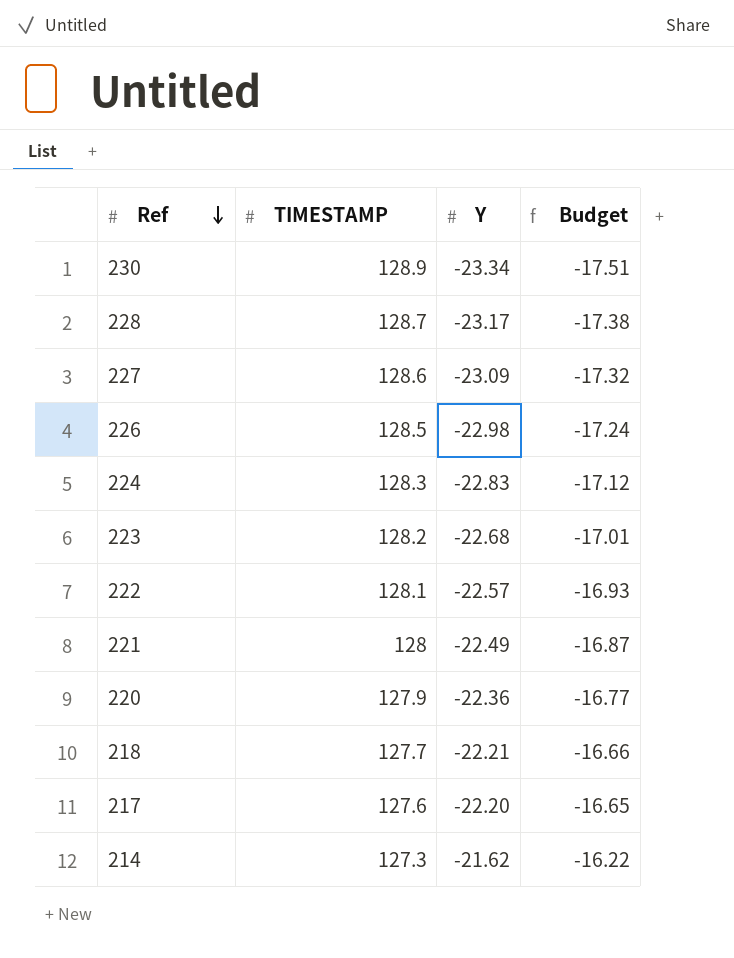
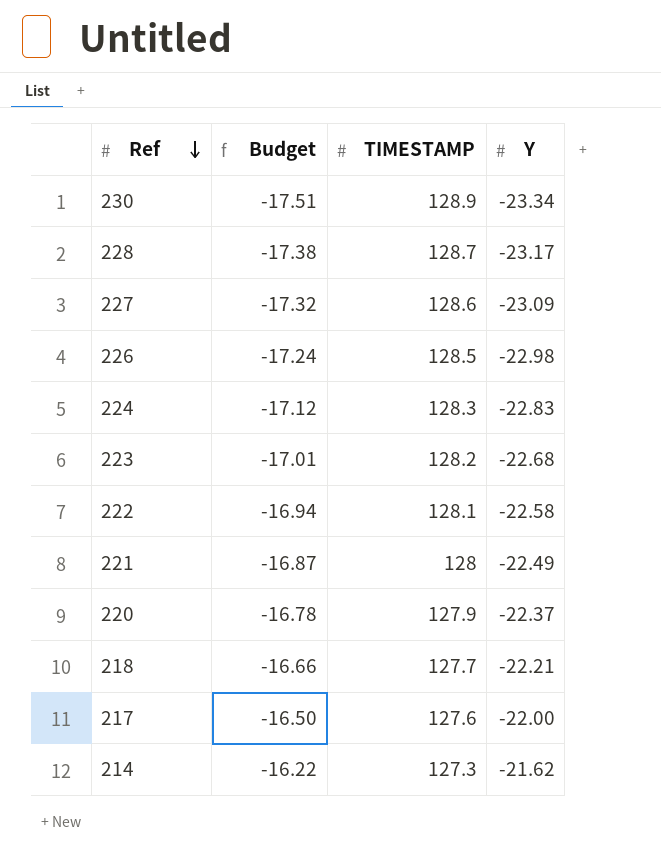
column Budget | position: 4 -> 2
222 | Budget: -16.93 -> -16.94
222 | Y: -22.57 -> -22.58
220 | Budget: -16.77 -> -16.78
220 | Y: -22.36 -> -22.37
217 | Budget: -16.65 -> -16.50
217 | Y: -22.20 -> -22.00

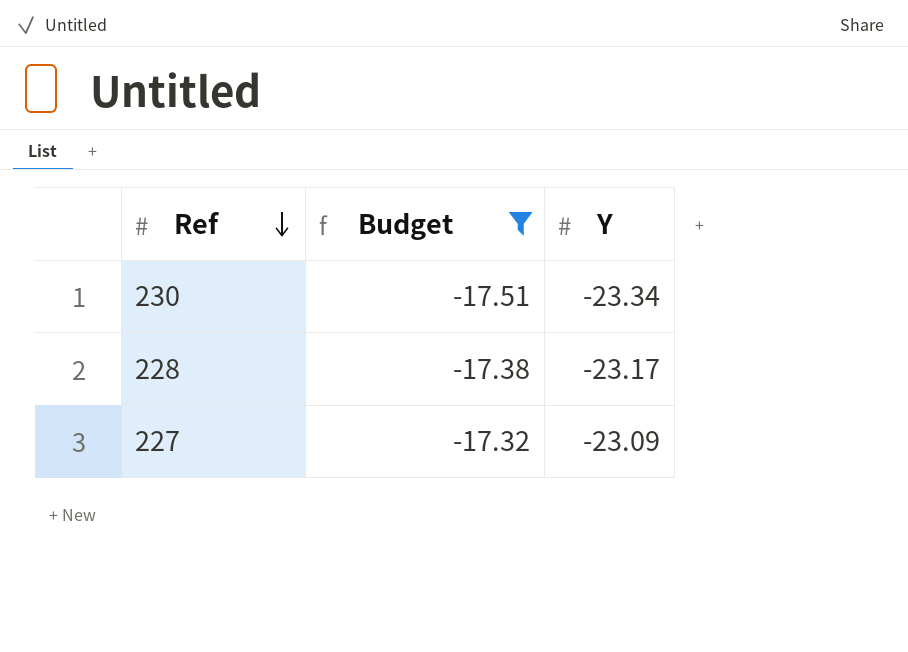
filter: none -> Budget <= -17.32
column TIMESTAMP | position: 3 -> none

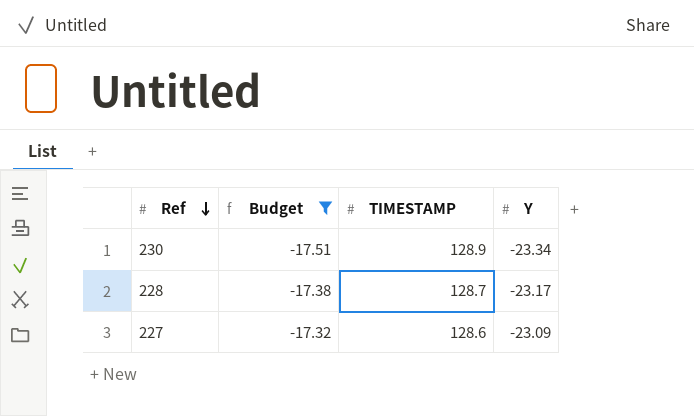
column TIMESTAMP | position: none -> 3

